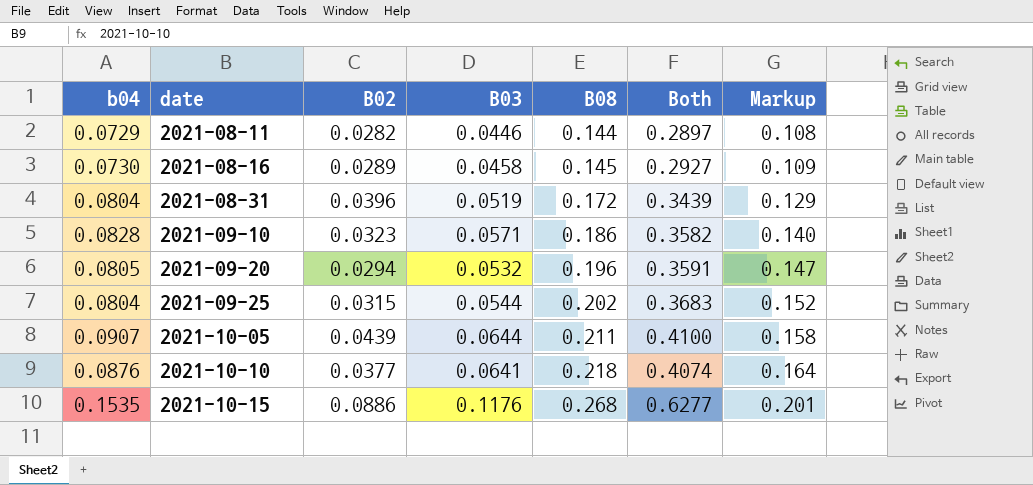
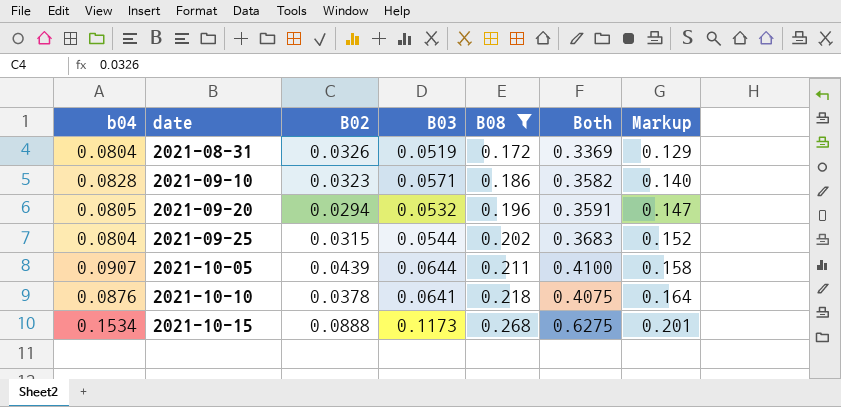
filter: none -> B08 >= 0.172
2021-08-31 | B02: 0.0396 -> 0.0326
2021-08-31 | Both: 0.3439 -> 0.3369
2021-10-10 | B02: 0.0377 -> 0.0378
2021-10-10 | Both: 0.4074 -> 0.4075
2021-10-15 | b04: 0.1535 -> 0.1534
2021-10-15 | B02: 0.0886 -> 0.0888
2021-10-15 | B03: 0.1176 -> 0.1173
2021-10-15 | Both: 0.6277 -> 0.6275

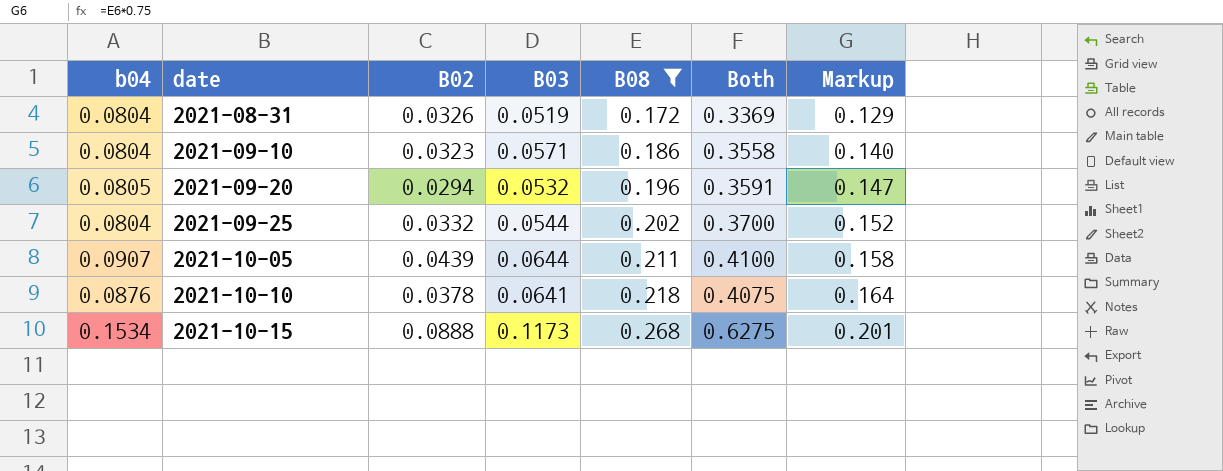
2021-09-10 | b04: 0.0828 -> 0.0804
2021-09-10 | Both: 0.3582 -> 0.3558
2021-09-25 | B02: 0.0315 -> 0.0332
2021-09-25 | Both: 0.3683 -> 0.3700

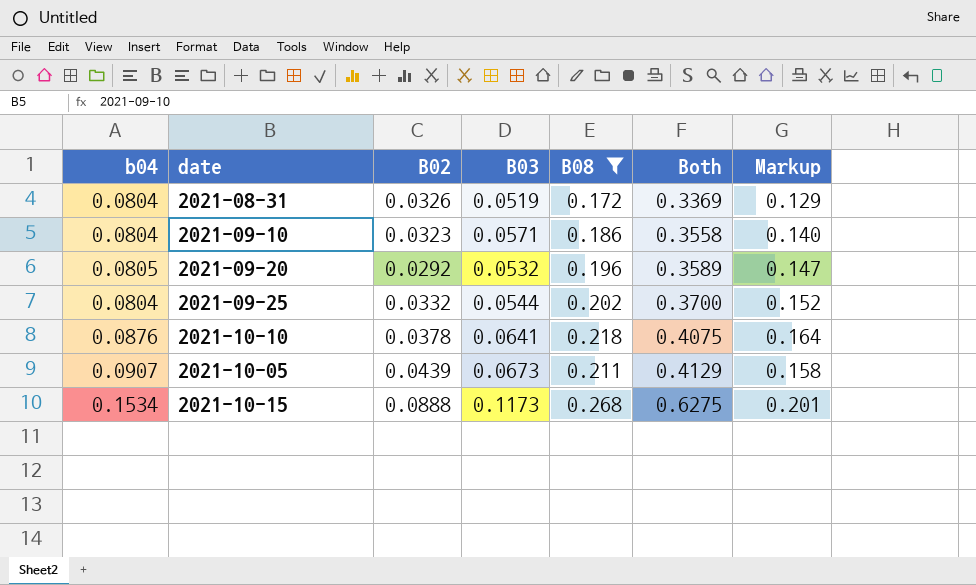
row order: date ascending -> Both ascending
2021-09-20 | B02: 0.0294 -> 0.0292
2021-09-20 | Both: 0.3591 -> 0.3589
2021-10-05 | B03: 0.0644 -> 0.0673
2021-10-05 | Both: 0.4100 -> 0.4129

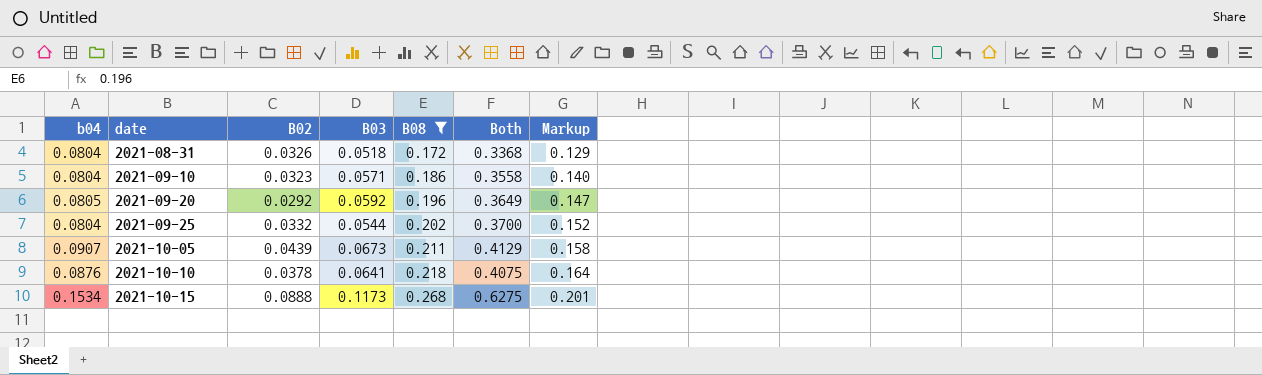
row order: Both ascending -> date ascending
2021-08-31 | B03: 0.0519 -> 0.0518
2021-08-31 | Both: 0.3369 -> 0.3368
2021-09-20 | B03: 0.0532 -> 0.0592
2021-09-20 | Both: 0.3589 -> 0.3649

